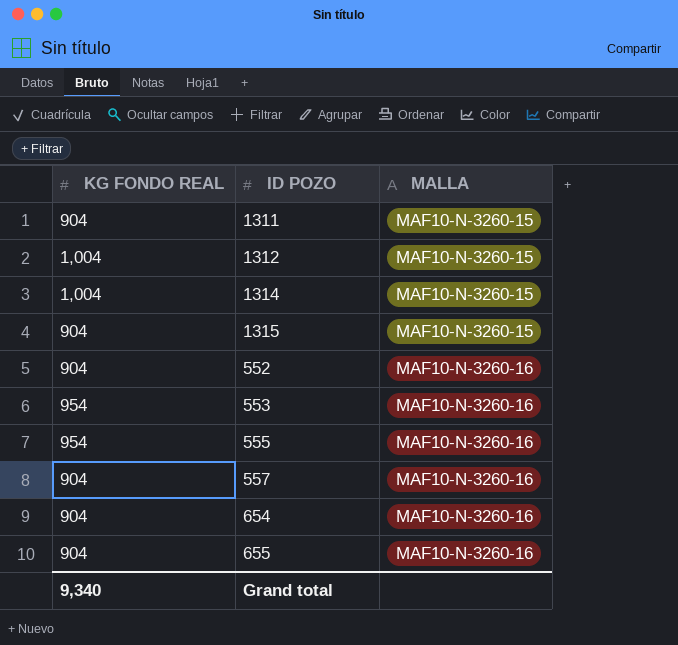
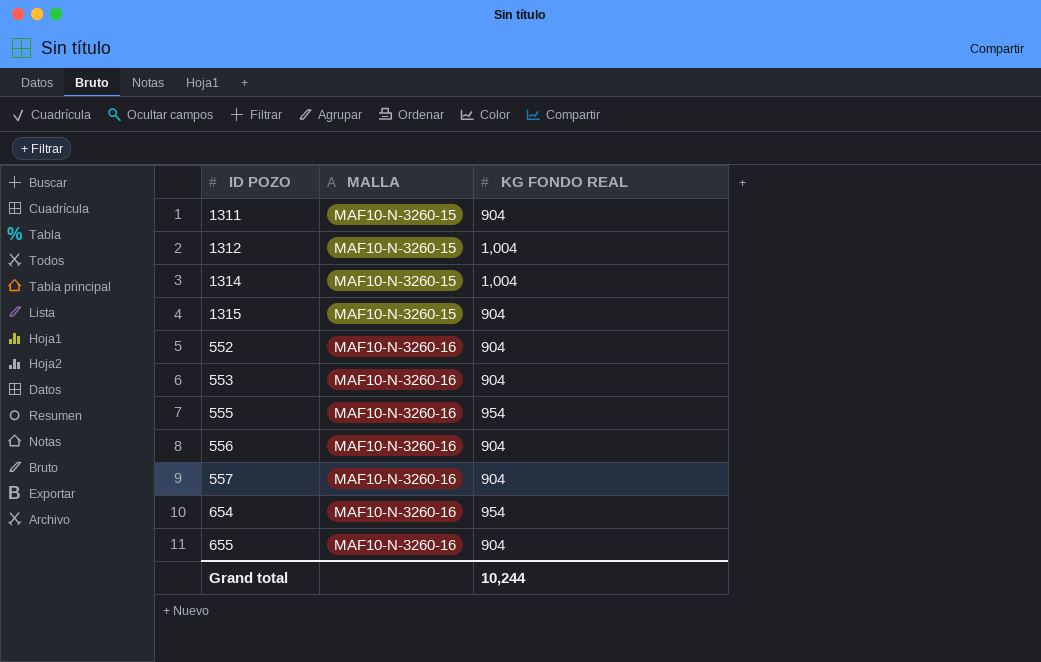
column KG FONDO REAL | position: 1 -> 3
553 | KG FONDO REAL: 954 -> 904
row 556: none -> MAF10-N-3260-16 | 904
654 | KG FONDO REAL: 904 -> 954
Grand total | KG FONDO REAL: 9,340 -> 10,244

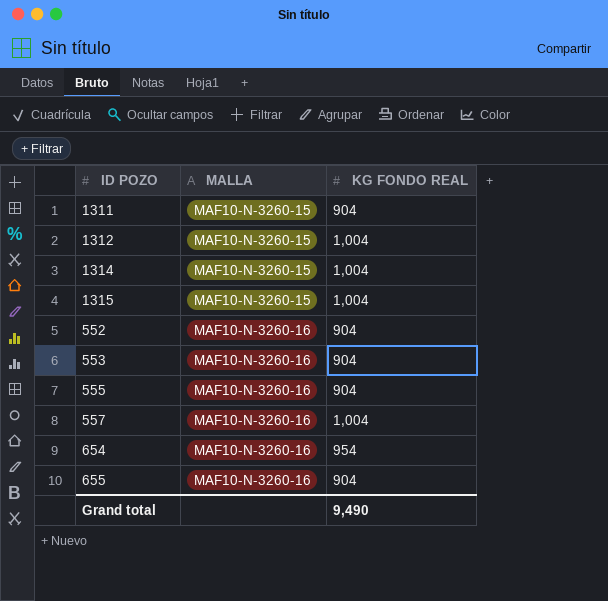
row 556: MAF10-N-3260-16 | 904 -> none
1315 | KG FONDO REAL: 904 -> 1,004
555 | KG FONDO REAL: 954 -> 904
557 | KG FONDO REAL: 904 -> 1,004
Grand total | KG FONDO REAL: 10,244 -> 9,490

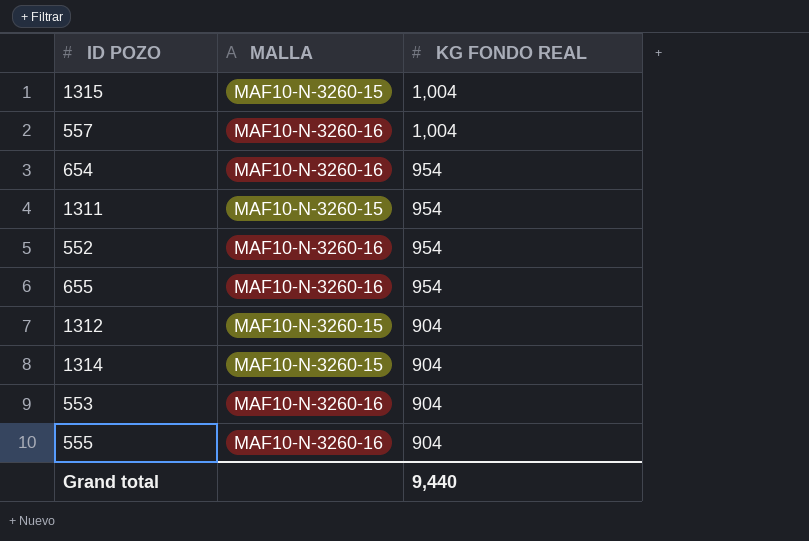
row order: MALLA ascending -> KG FONDO REAL descending
1311 | KG FONDO REAL: 904 -> 954
552 | KG FONDO REAL: 904 -> 954
655 | KG FONDO REAL: 904 -> 954
1312 | KG FONDO REAL: 1,004 -> 904
1314 | KG FONDO REAL: 1,004 -> 904
Grand total | KG FONDO REAL: 9,490 -> 9,440

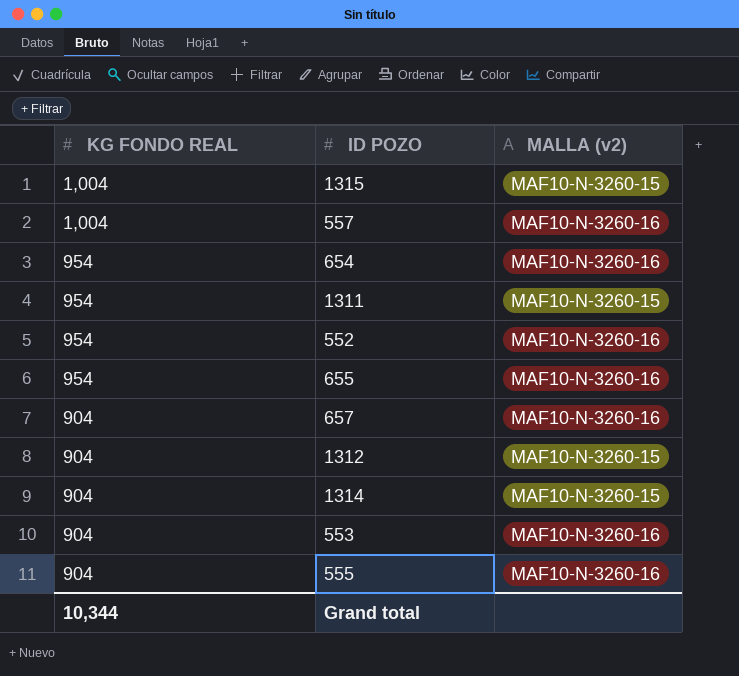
column KG FONDO REAL | position: 3 -> 1
column name: MALLA -> MALLA (v2)
row 657: none -> 904 | MAF10-N-3260-16
Grand total | KG FONDO REAL: 9,440 -> 10,344

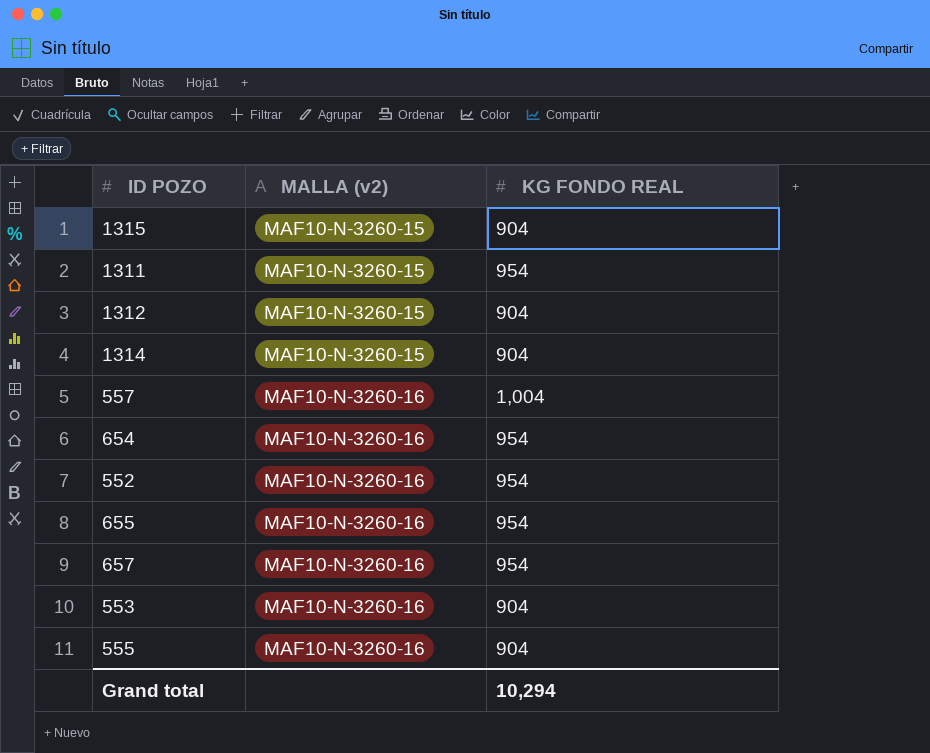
row order: KG FONDO REAL descending -> MALLA (v2) ascending
column KG FONDO REAL | position: 1 -> 3
1315 | KG FONDO REAL: 1,004 -> 904
657 | KG FONDO REAL: 904 -> 954
Grand total | KG FONDO REAL: 10,344 -> 10,294

